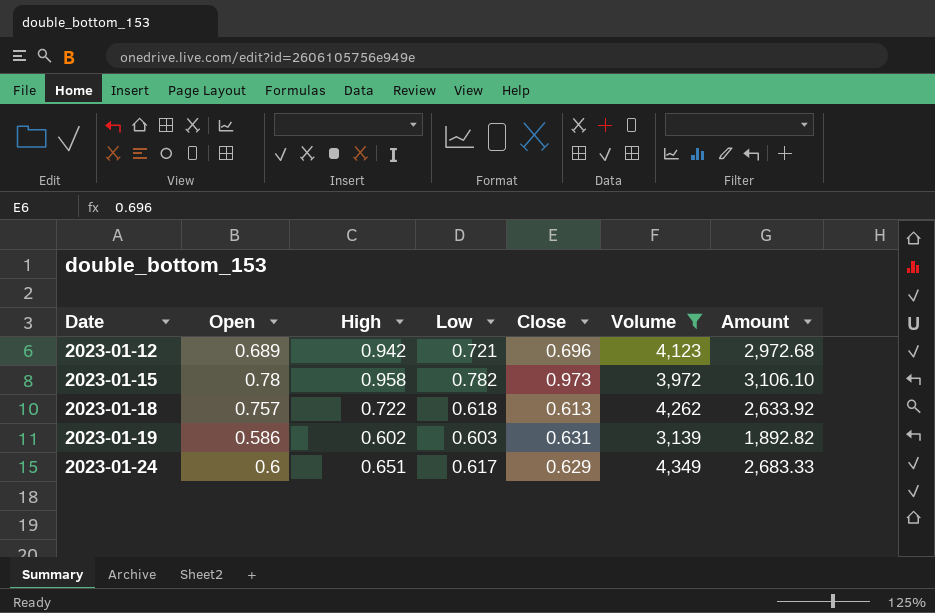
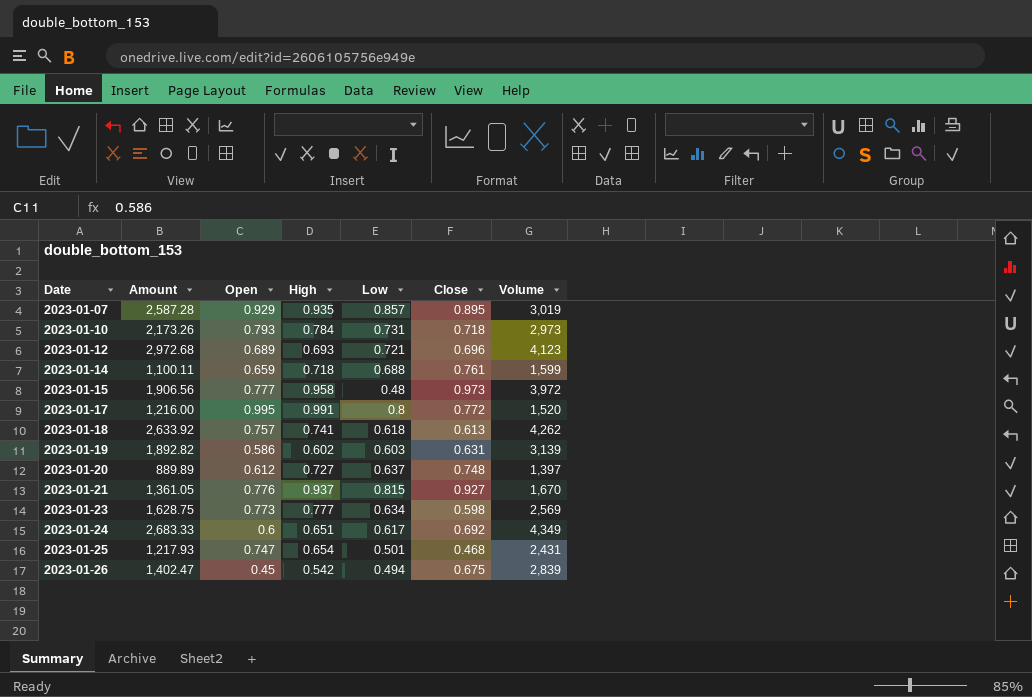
filter: Volume >= 3,139 -> none
column Amount | position: 7 -> 2
2023-01-12 | High: 0.942 -> 0.693
2023-01-15 | Amount: 3,106.10 -> 1,906.56
2023-01-15 | Open: 0.78 -> 0.777
2023-01-15 | Low: 0.782 -> 0.48
2023-01-18 | High: 0.722 -> 0.741
2023-01-24 | Close: 0.629 -> 0.692

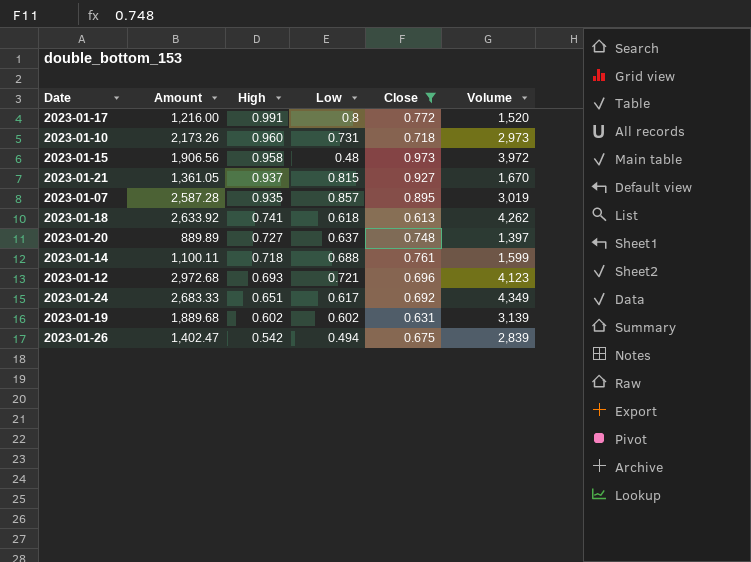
filter: none -> Close >= 0.613
row order: Date ascending -> High descending
column Open | position: 3 -> none
2023-01-10 | High: 0.784 -> 0.960
2023-01-19 | Amount: 1,892.82 -> 1,889.68
2023-01-19 | Low: 0.603 -> 0.602

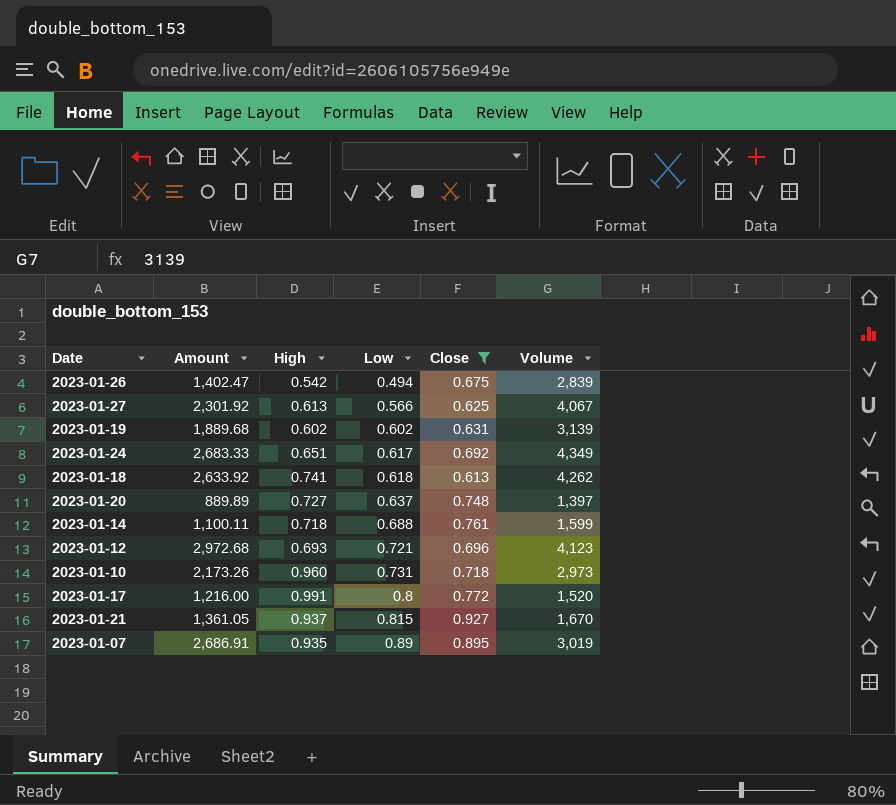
row order: High descending -> Low ascending
row 2023-01-15: 1,906.56 | 0.958 | 0.48 | 0.973 | 3,972 -> none
row 2023-01-27: none -> 2,301.92 | 0.613 | 0.566 | 0.625 | 4,067
2023-01-07 | Amount: 2,587.28 -> 2,686.91
2023-01-07 | Low: 0.857 -> 0.89

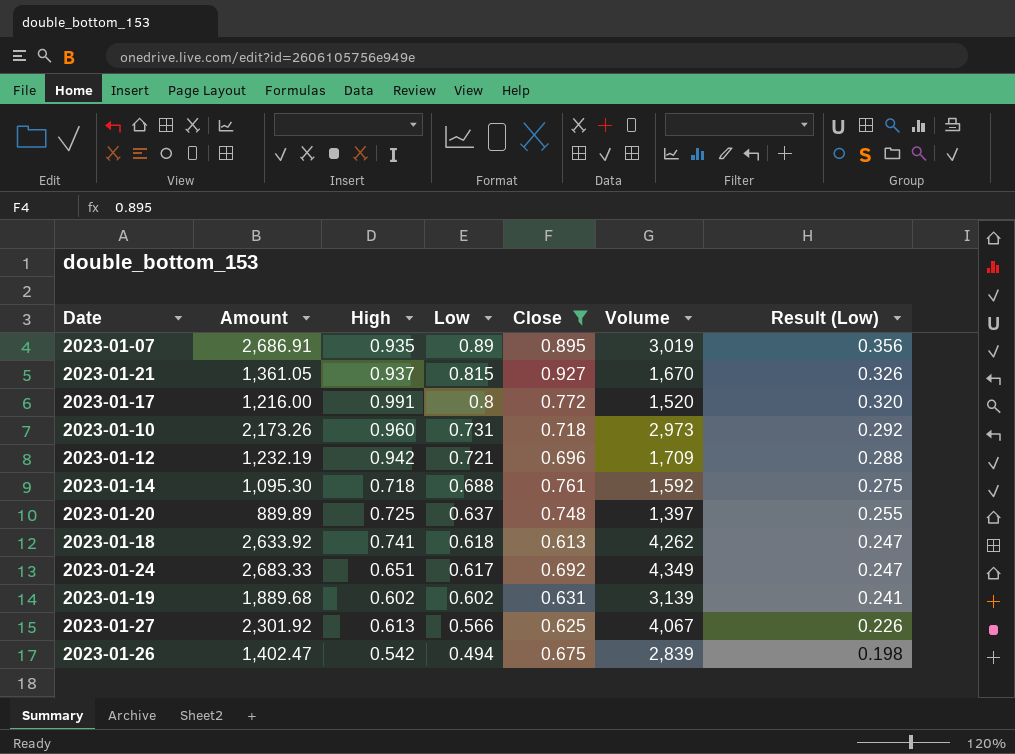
row order: Low ascending -> Low descending
column Result (Low) | formula: none -> [Low] * 0.4
2023-01-12 | Amount: 2,972.68 -> 1,232.19
2023-01-12 | High: 0.693 -> 0.942
2023-01-12 | Volume: 4,123 -> 1,709
2023-01-14 | Amount: 1,100.11 -> 1,095.30
2023-01-14 | Volume: 1,599 -> 1,592
2023-01-20 | High: 0.727 -> 0.725

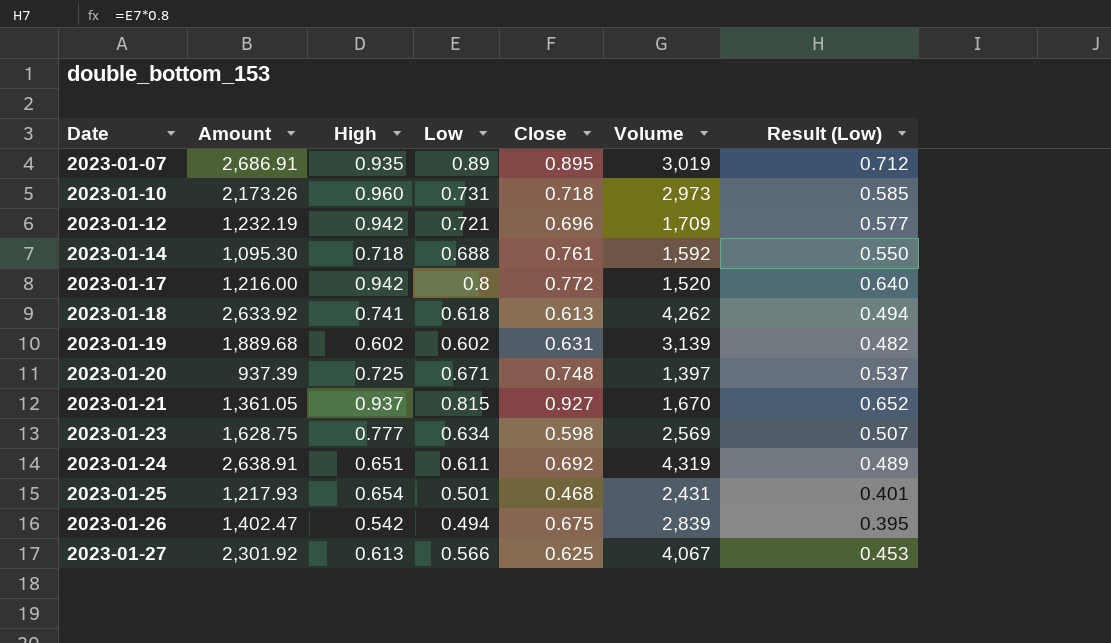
filter: Close >= 0.613 -> none
row order: Low descending -> Date ascending
column Result (Low) | formula: [Low] * 0.4 -> [Low] * 0.8
2023-01-17 | High: 0.991 -> 0.942
2023-01-20 | Amount: 889.89 -> 937.39
2023-01-20 | Low: 0.637 -> 0.671
2023-01-24 | Amount: 2,683.33 -> 2,638.91
2023-01-24 | Low: 0.617 -> 0.611
2023-01-24 | Volume: 4,349 -> 4,319

